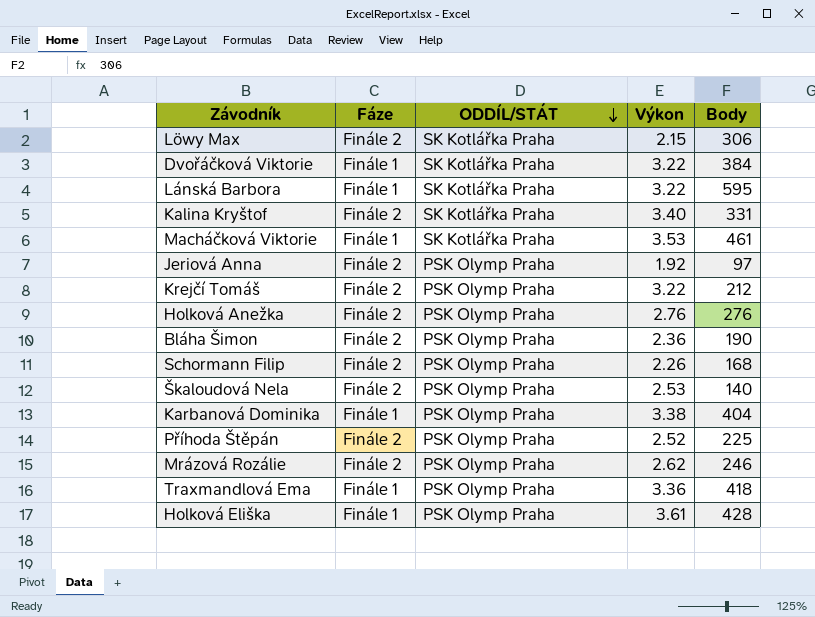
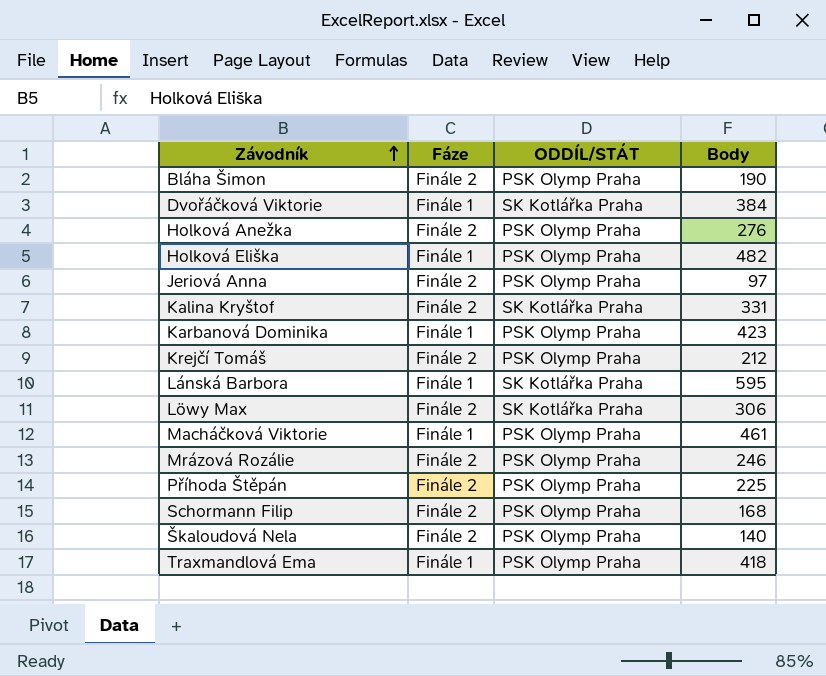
row order: ODDÍL/STÁT descending -> Závodník ascending
column Výkon | position: 4 -> none
Holková Eliška | Body: 428 -> 482
Karbanová Dominika | Body: 404 -> 423
Macháčková Viktorie | ODDÍL/STÁT: SK Kotlářka Praha -> PSK Olymp Praha

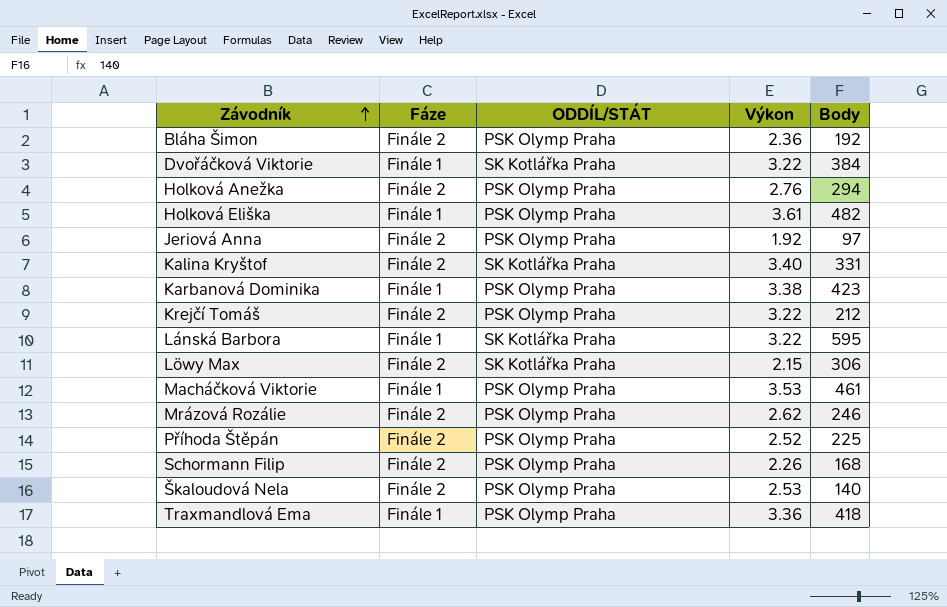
column Výkon | position: none -> 4
Bláha Šimon | Body: 190 -> 192
Holková Anežka | Body: 276 -> 294

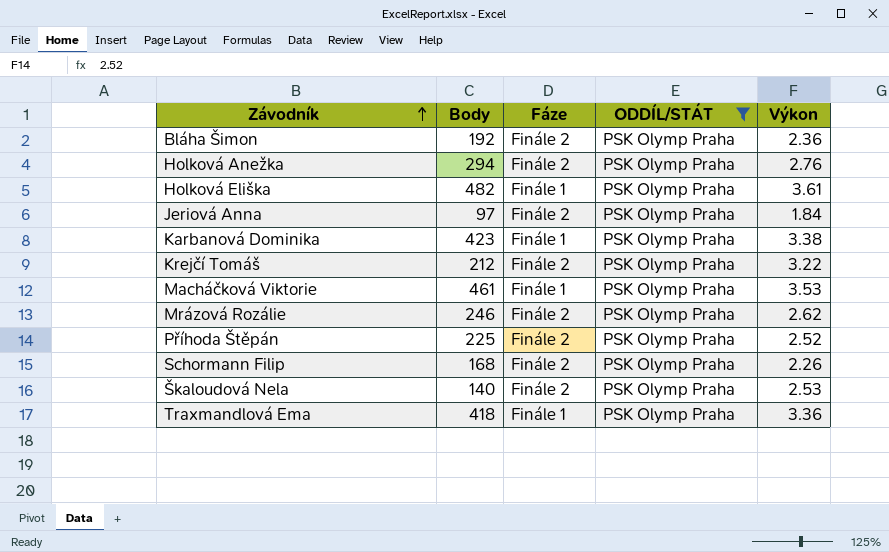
filter: none -> ODDÍL/STÁT = PSK Olymp Praha
column Body | position: 5 -> 2
Jeriová Anna | Výkon: 1.92 -> 1.84

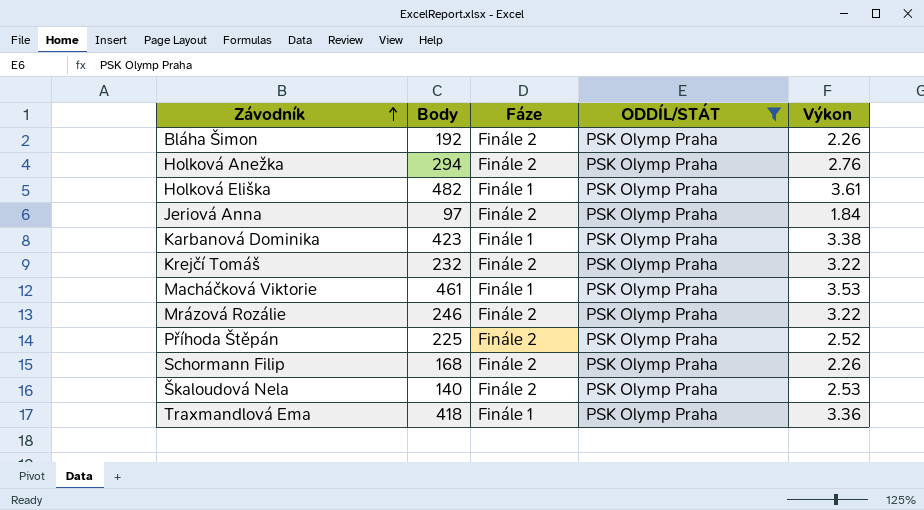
Bláha Šimon | Výkon: 2.36 -> 2.26
Krejčí Tomáš | Body: 212 -> 232
Mrázová Rozálie | Výkon: 2.62 -> 3.22

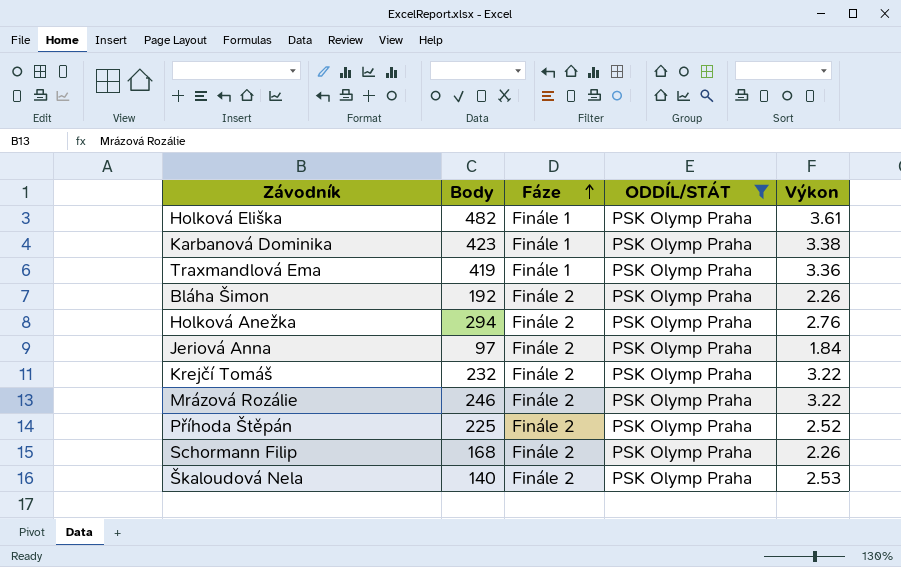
row order: Závodník ascending -> Fáze ascending
row Macháčková Viktorie: 461 | Finále 1 | PSK Olymp Praha | 3.53 -> none
Traxmandlová Ema | Body: 418 -> 419

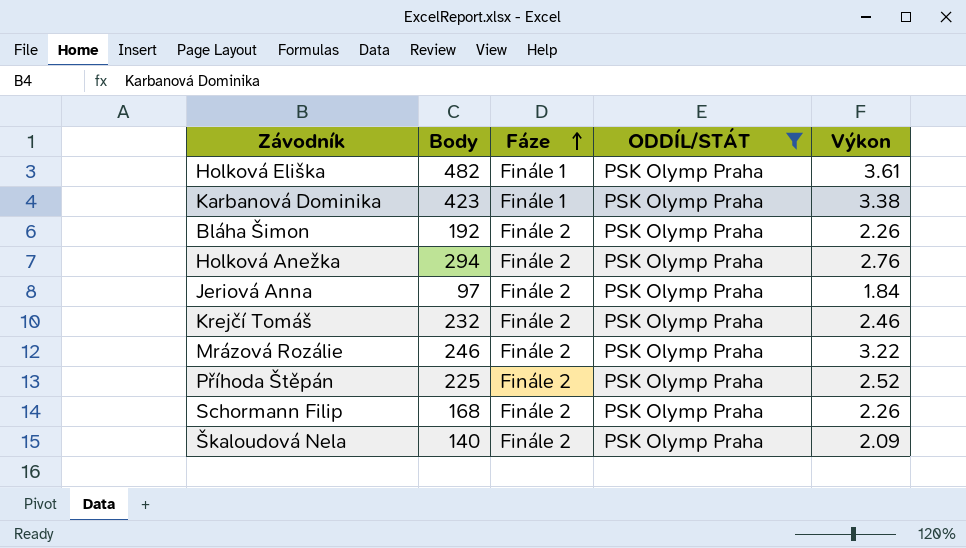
row Traxmandlová Ema: 419 | Finále 1 | PSK Olymp Praha | 3.36 -> none
Krejčí Tomáš | Výkon: 3.22 -> 2.46
Škaloudová Nela | Výkon: 2.53 -> 2.09

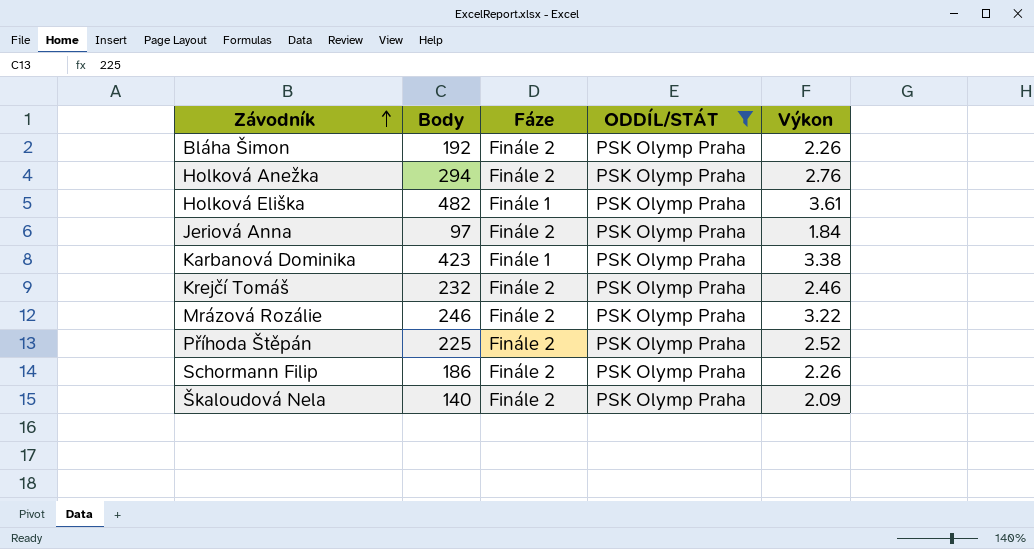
row order: Fáze ascending -> Závodník ascending
Schormann Filip | Body: 168 -> 186

